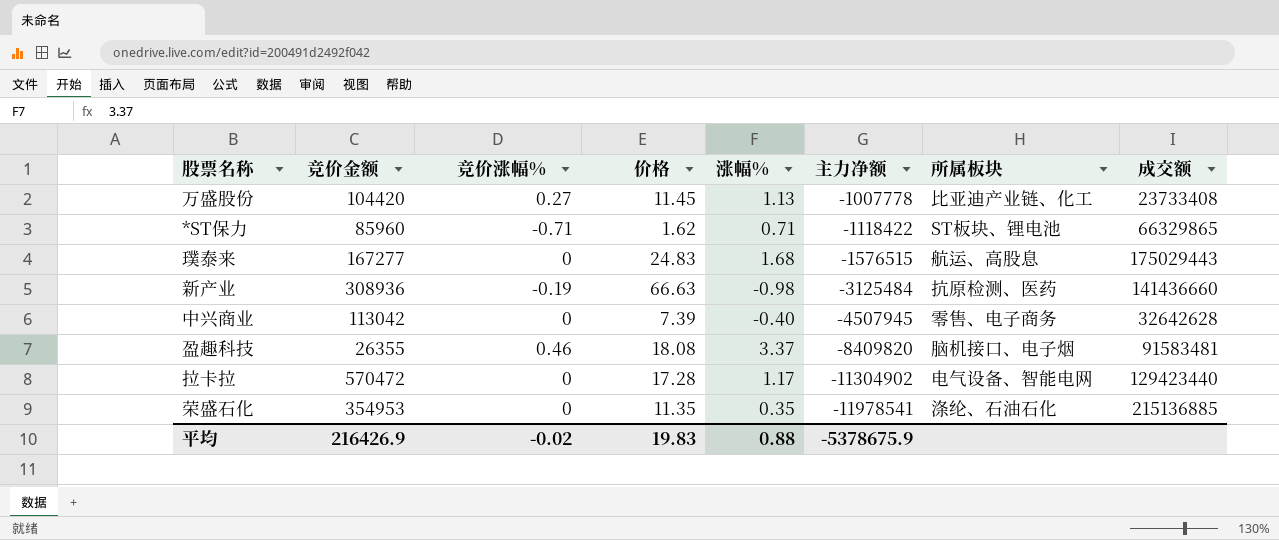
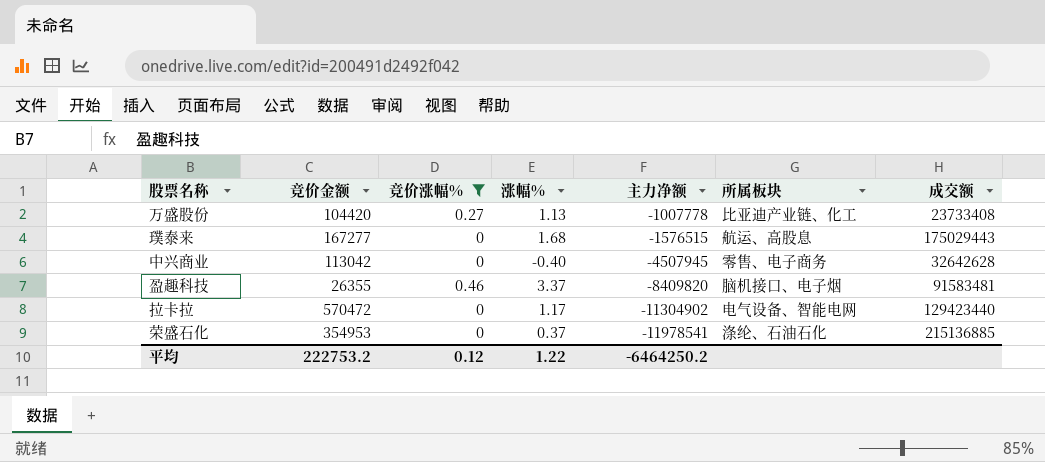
filter: none -> 竞价涨幅% >= 0
column 价格 | position: 4 -> none
荣盛石化 | 涨幅%: 0.35 -> 0.37
平均 | 竞价金额: 216426.9 -> 222753.2
平均 | 竞价涨幅%: -0.02 -> 0.12
平均 | 涨幅%: 0.88 -> 1.22
平均 | 主力净额: -5378675.9 -> -6464250.2

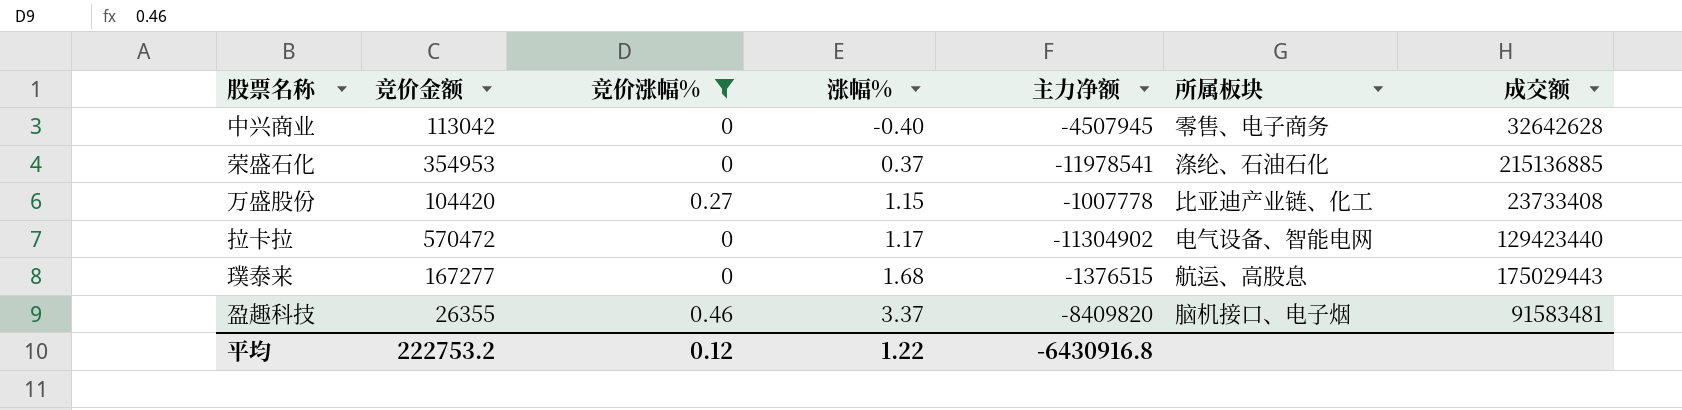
row order: 主力净额 descending -> 涨幅% ascending
万盛股份 | 涨幅%: 1.13 -> 1.15
璞泰来 | 主力净额: -1576515 -> -1376515
平均 | 主力净额: -6464250.2 -> -6430916.8

